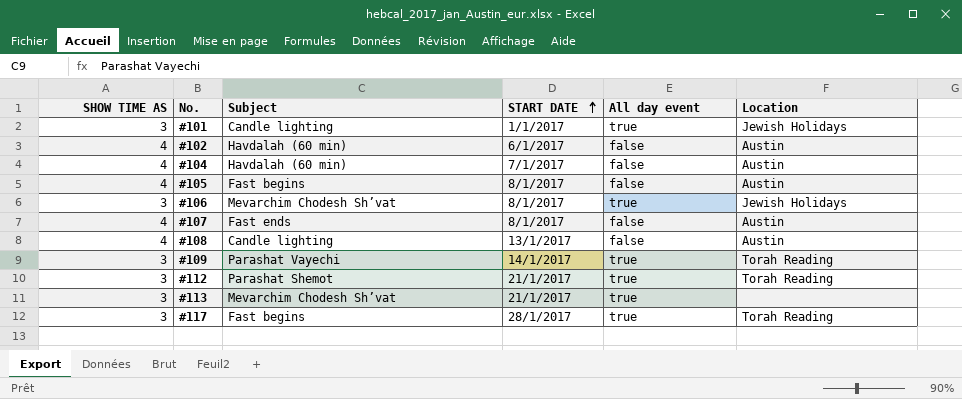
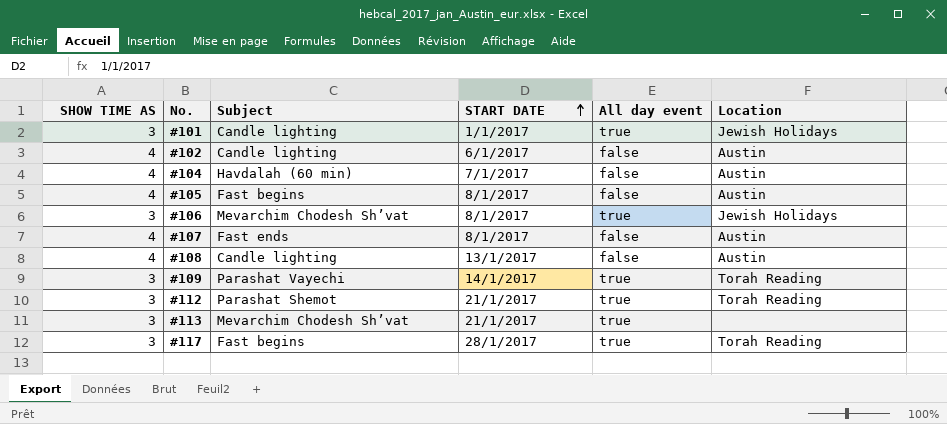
#102 | Subject: Havdalah (60 min) -> Candle lighting

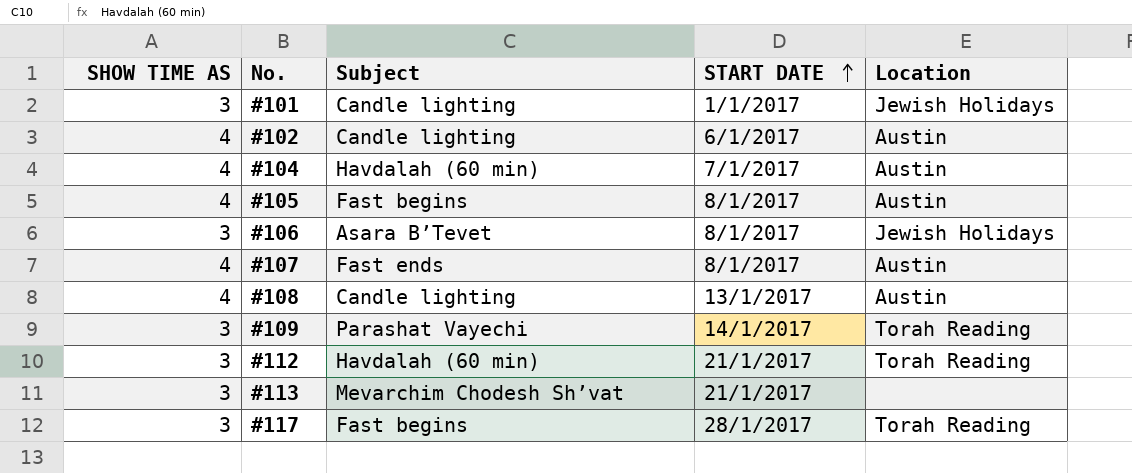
column All day event | position: 5 -> none
#106 | Subject: Mevarchim Chodesh Sh’vat -> Asara B’Tevet
#112 | Subject: Parashat Shemot -> Havdalah (60 min)

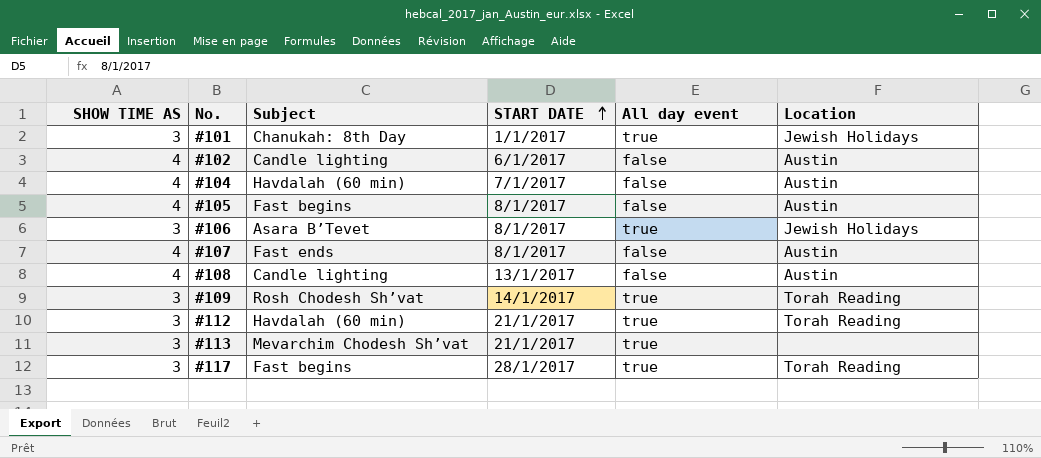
column All day event | position: none -> 5
#101 | Subject: Candle lighting -> Chanukah: 8th Day
#109 | Subject: Parashat Vayechi -> Rosh Chodesh Sh’vat

